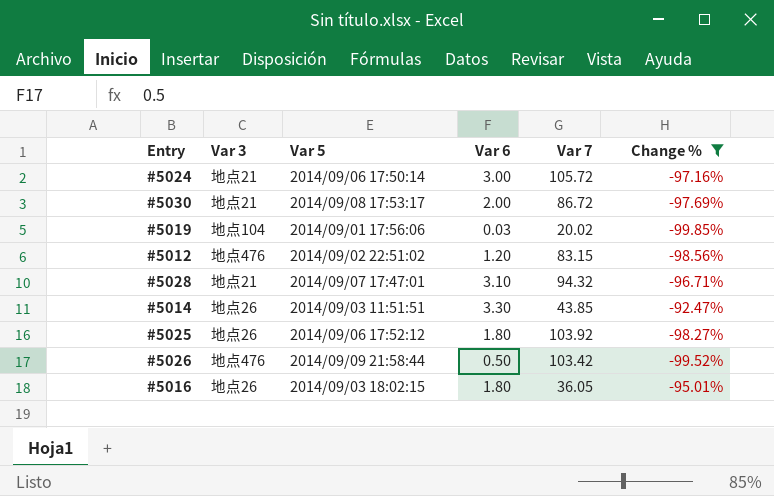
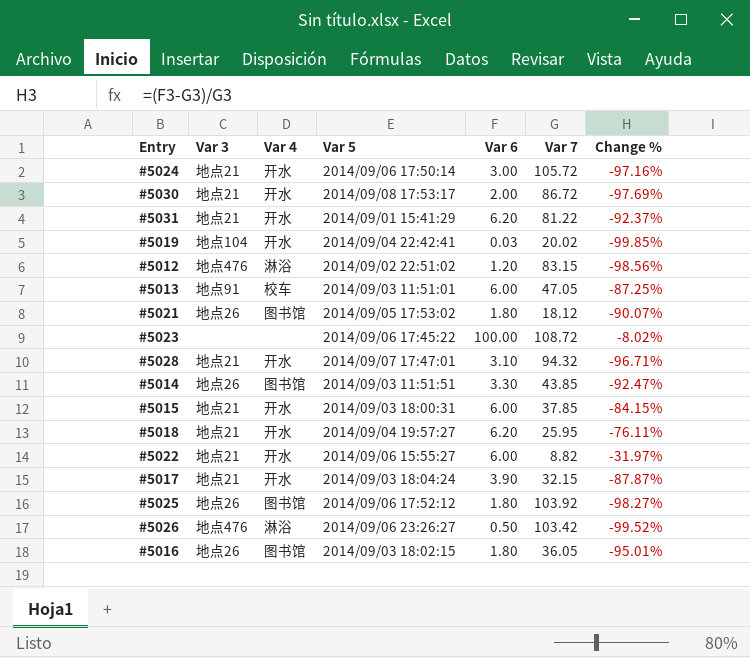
filter: Change % <= -92.47% -> none
column Var 4 | position: none -> 3
#5019 | Var 5: 2014/09/01 17:56:06 -> 2014/09/04 22:42:41
#5026 | Var 5: 2014/09/09 21:58:44 -> 2014/09/06 23:26:27

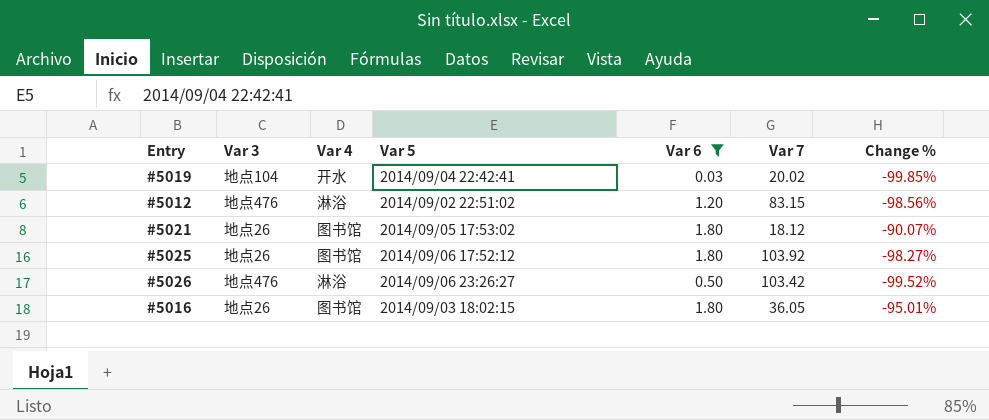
filter: none -> Var 6 <= 1.80

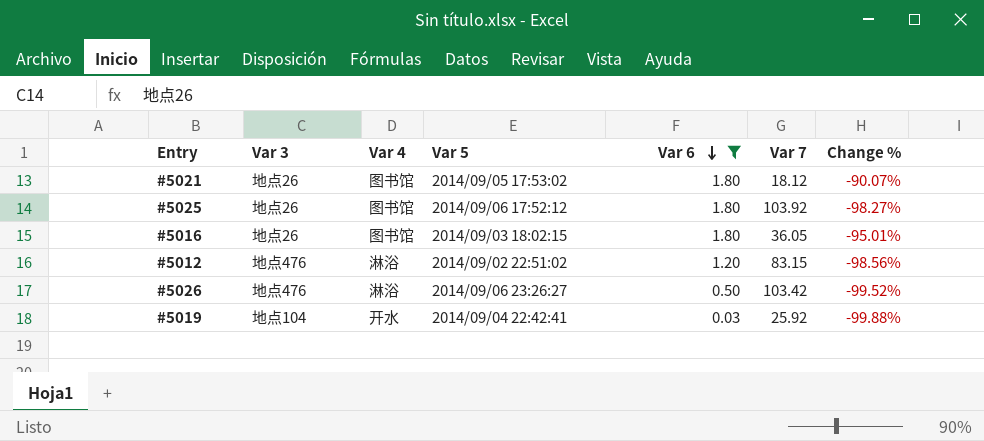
row order: none -> Var 6 descending
#5019 | Var 7: 20.02 -> 25.92
#5019 | Change %: -99.85% -> -99.88%

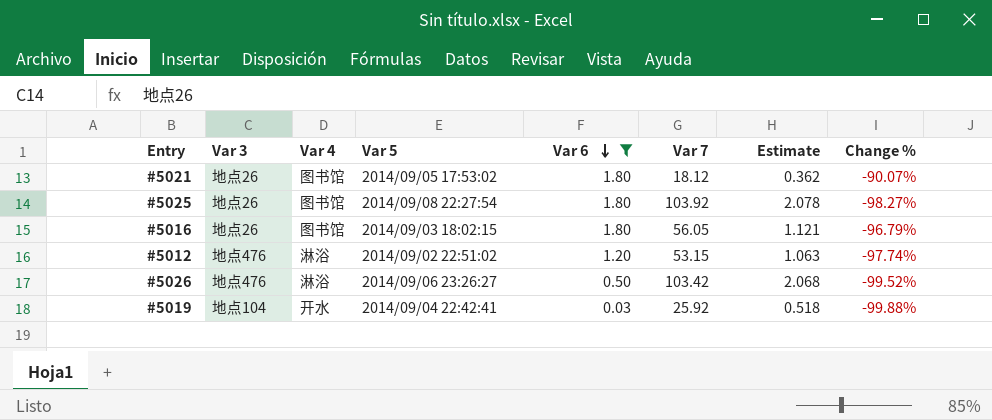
column Estimate | formula: none -> [Var 7] * 0.02
#5025 | Var 5: 2014/09/06 17:52:12 -> 2014/09/08 22:27:54
#5016 | Var 7: 36.05 -> 56.05
#5016 | Change %: -95.01% -> -96.79%
#5012 | Var 7: 83.15 -> 53.15
#5012 | Change %: -98.56% -> -97.74%

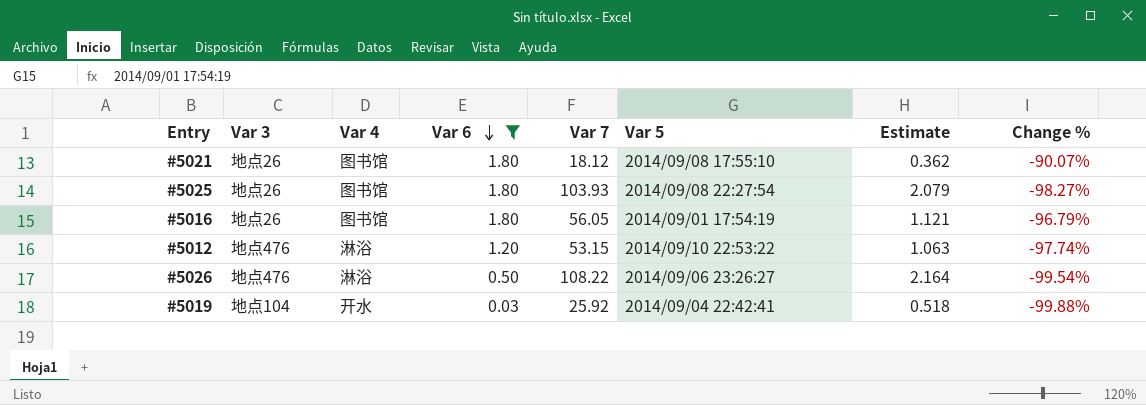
column Var 5 | position: 4 -> 6
#5021 | Var 5: 2014/09/05 17:53:02 -> 2014/09/08 17:55:10
#5025 | Var 7: 103.92 -> 103.93
#5025 | Estimate: 2.078 -> 2.079
#5016 | Var 5: 2014/09/03 18:02:15 -> 2014/09/01 17:54:19
#5012 | Var 5: 2014/09/02 22:51:02 -> 2014/09/10 22:53:22
#5026 | Var 7: 103.42 -> 108.22
#5026 | Estimate: 2.068 -> 2.164
#5026 | Change %: -99.52% -> -99.54%

